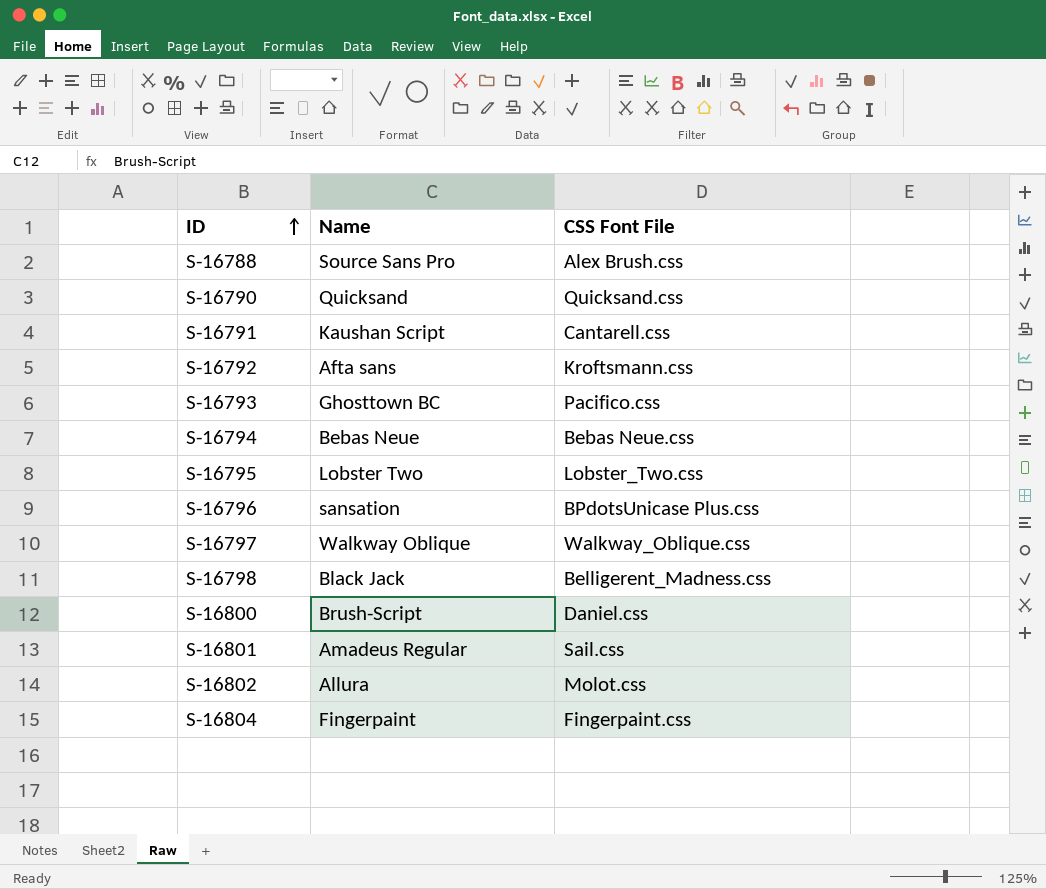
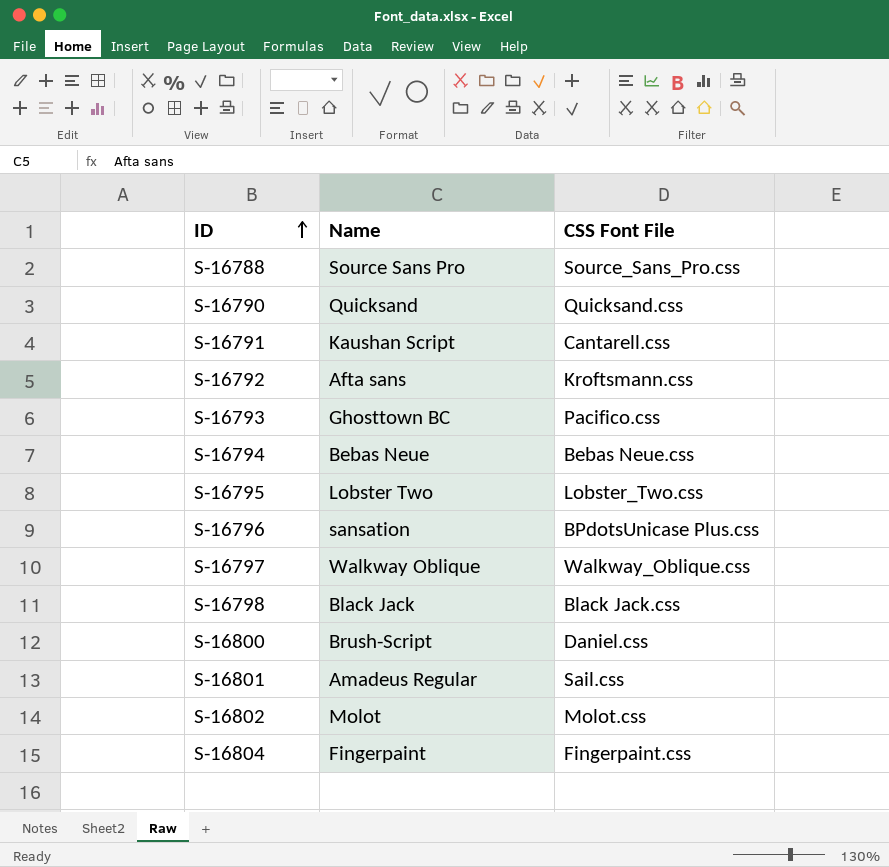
S-16788 | CSS Font File: Alex Brush.css -> Source_Sans_Pro.css
S-16798 | CSS Font File: Belligerent_Madness.css -> Black Jack.css
S-16802 | Name: Allura -> Molot

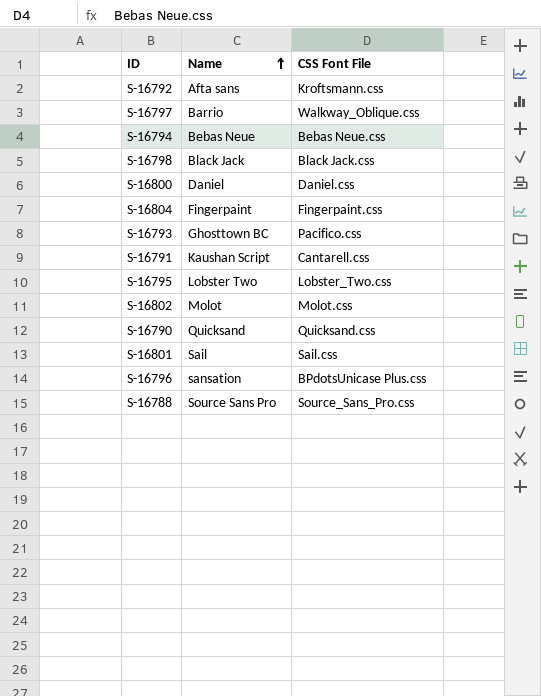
row order: ID ascending -> Name ascending
S-16797 | Name: Walkway Oblique -> Barrio
S-16800 | Name: Brush-Script -> Daniel
S-16801 | Name: Amadeus Regular -> Sail

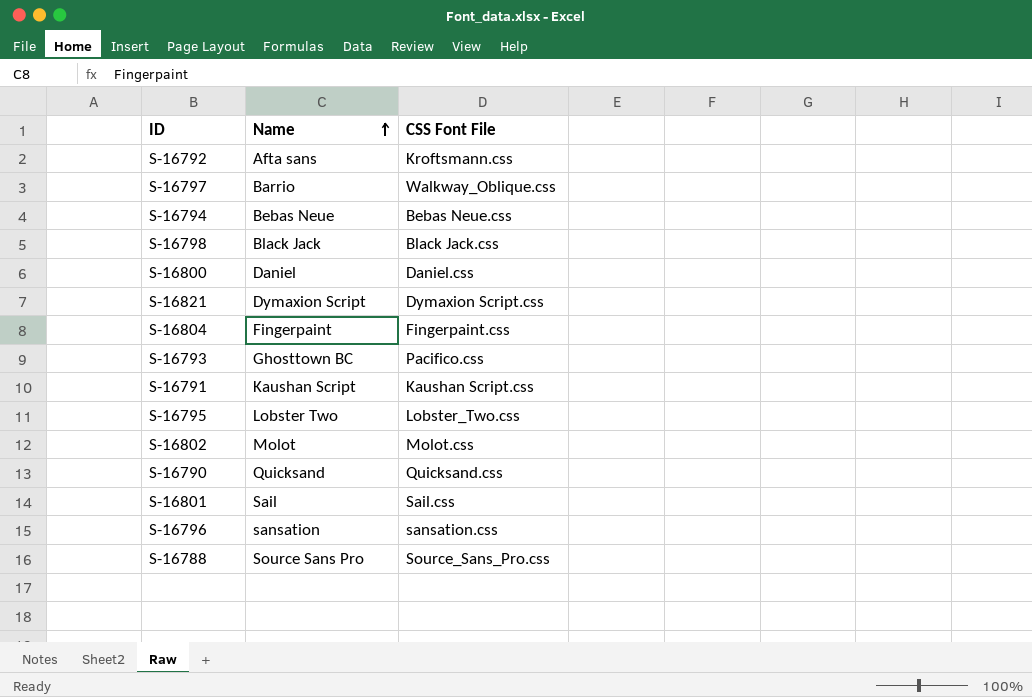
row S-16821: none -> Dymaxion Script | Dymaxion Script.css
S-16791 | CSS Font File: Cantarell.css -> Kaushan Script.css
S-16796 | CSS Font File: BPdotsUnicase Plus.css -> sansation.css

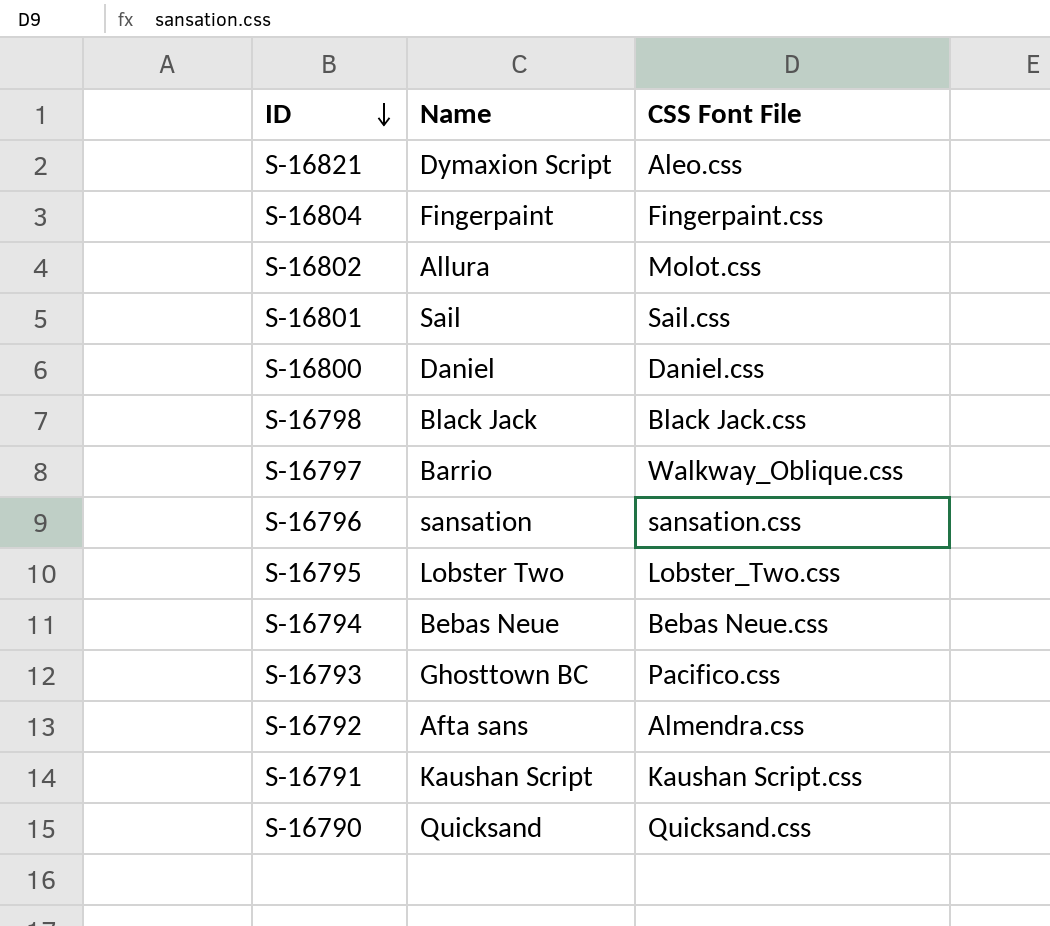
row order: Name ascending -> ID descending
row S-16788: Source Sans Pro | Source_Sans_Pro.css -> none
S-16821 | CSS Font File: Dymaxion Script.css -> Aleo.css
S-16802 | Name: Molot -> Allura
S-16792 | CSS Font File: Kroftsmann.css -> Almendra.css

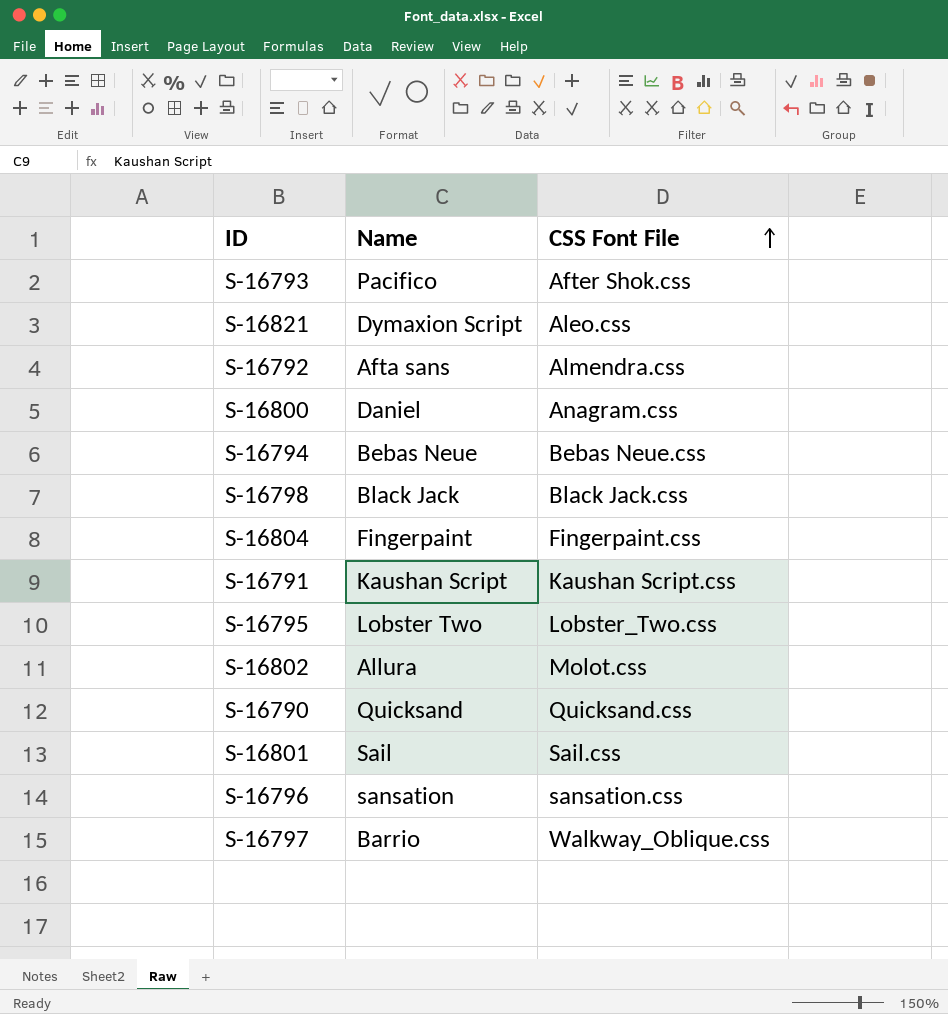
row order: ID descending -> CSS Font File ascending
S-16793 | Name: Ghosttown BC -> Pacifico
S-16793 | CSS Font File: Pacifico.css -> After Shok.css
S-16800 | CSS Font File: Daniel.css -> Anagram.css

